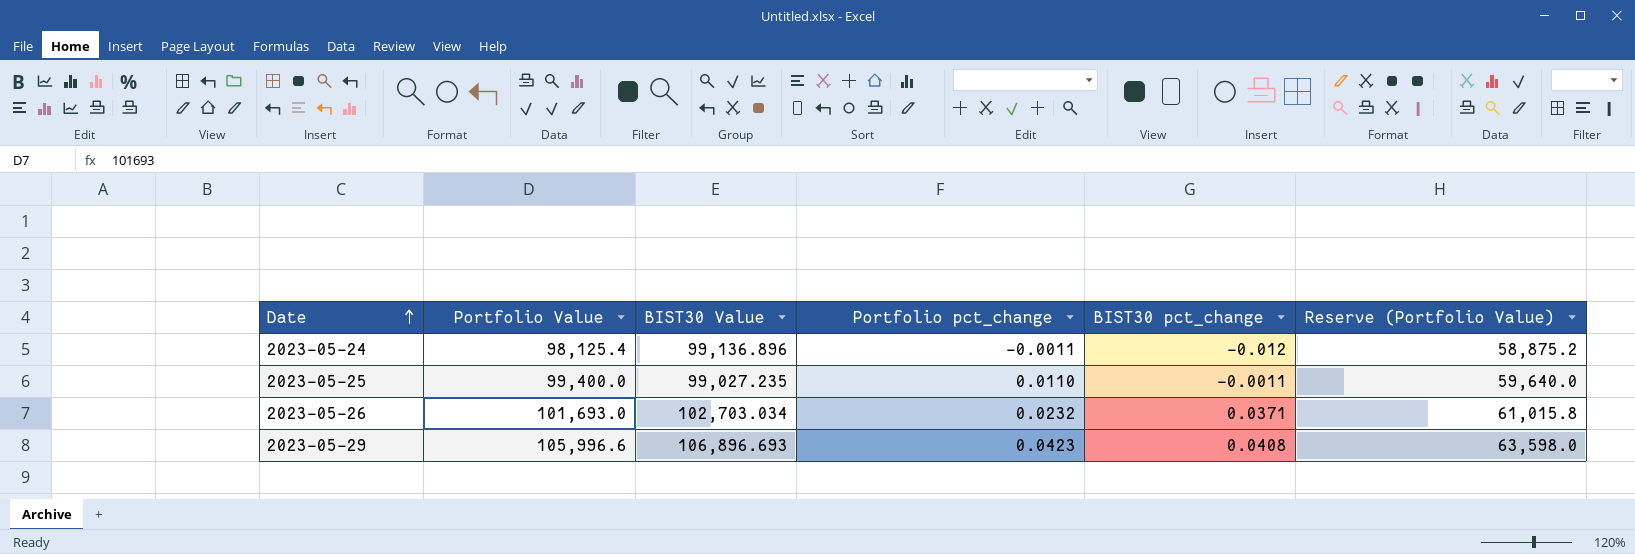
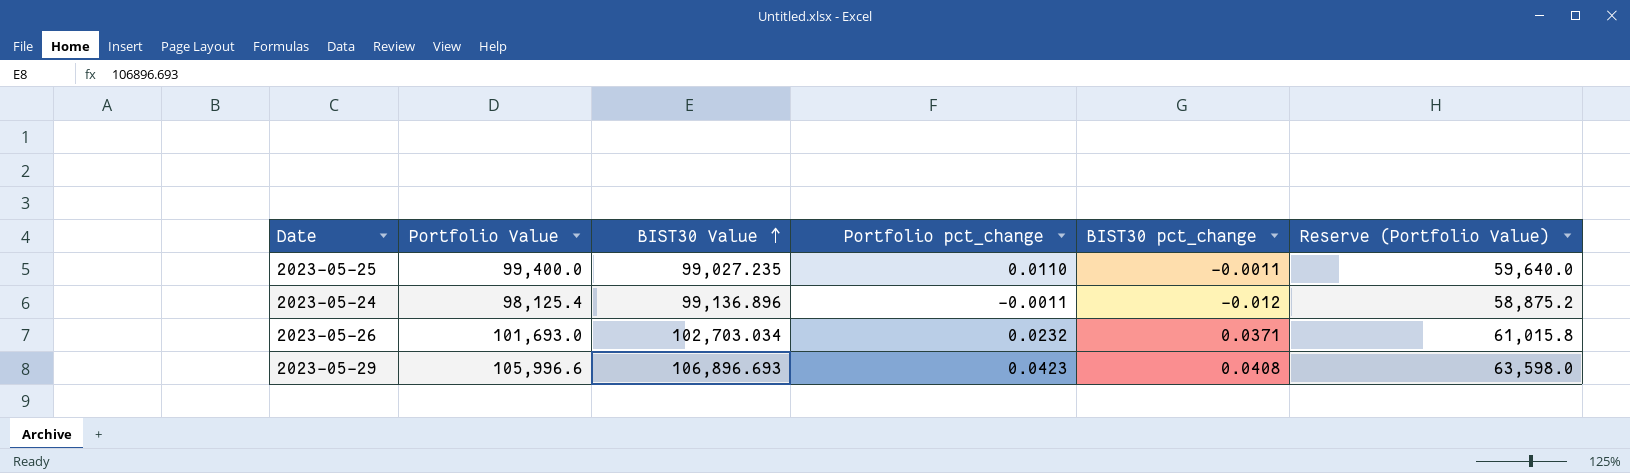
row order: Date ascending -> BIST30 Value ascending

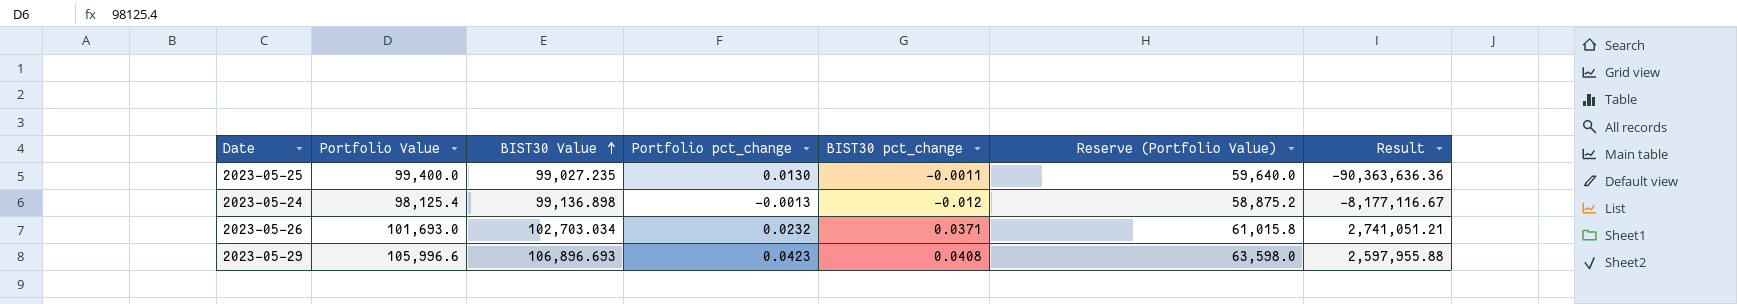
column Result | formula: none -> [Portfolio Value] / [BIST30 pct_change]
2023-05-25 | Portfolio pct_change: 0.0110 -> 0.0130
2023-05-24 | BIST30 Value: 99,136.896 -> 99,136.898
2023-05-24 | Portfolio pct_change: -0.0011 -> -0.0013

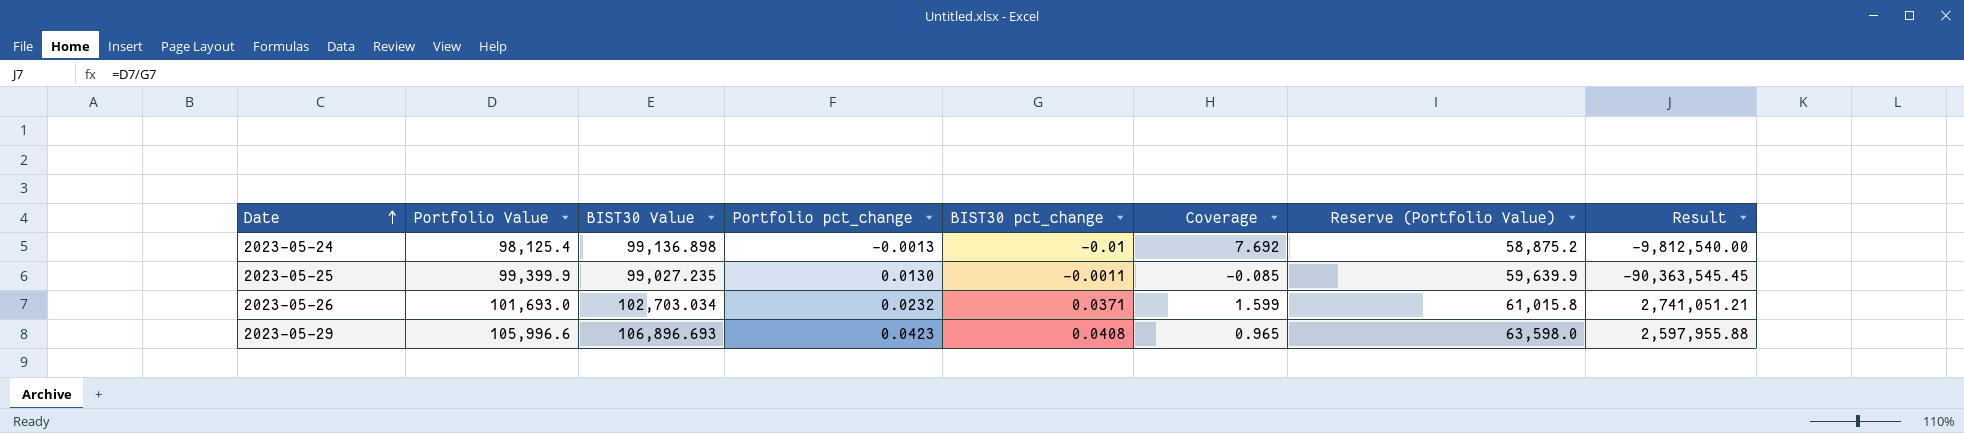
row order: BIST30 Value ascending -> Date ascending
column Coverage | formula: none -> [BIST30 pct_change] / [Portfolio pct_change]
2023-05-24 | BIST30 pct_change: -0.012 -> -0.01
2023-05-24 | Result: -8,177,116.67 -> -9,812,540.00
2023-05-25 | Portfolio Value: 99,400.0 -> 99,399.9
2023-05-25 | Reserve (Portfolio Value): 59,640.0 -> 59,639.9
2023-05-25 | Result: -90,363,636.36 -> -90,363,545.45

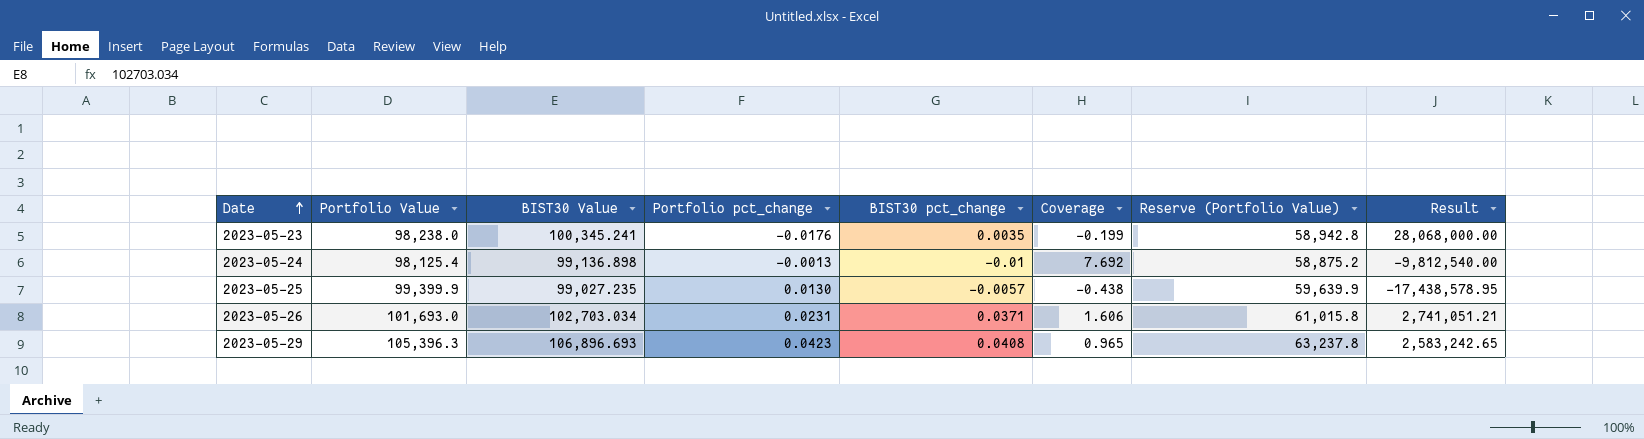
row 2023-05-23: none -> 98,238.0 | 100,345.241 | -0.0176 | 0.0035 | -0.199 | 58,942.8 | 28,068,000.00
2023-05-25 | BIST30 pct_change: -0.0011 -> -0.0057
2023-05-25 | Coverage: -0.085 -> -0.438
2023-05-25 | Result: -90,363,545.45 -> -17,438,578.95
2023-05-26 | Portfolio pct_change: 0.0232 -> 0.0231
2023-05-26 | Coverage: 1.599 -> 1.606
2023-05-29 | Portfolio Value: 105,996.6 -> 105,396.3
2023-05-29 | Reserve (Portfolio Value): 63,598.0 -> 63,237.8
2023-05-29 | Result: 2,597,955.88 -> 2,583,242.65

